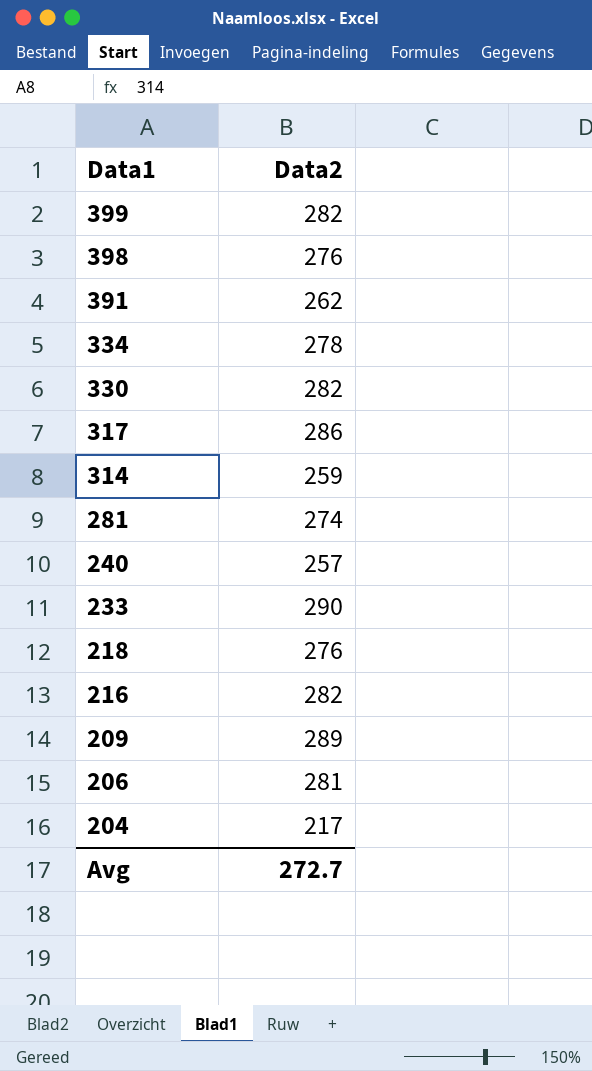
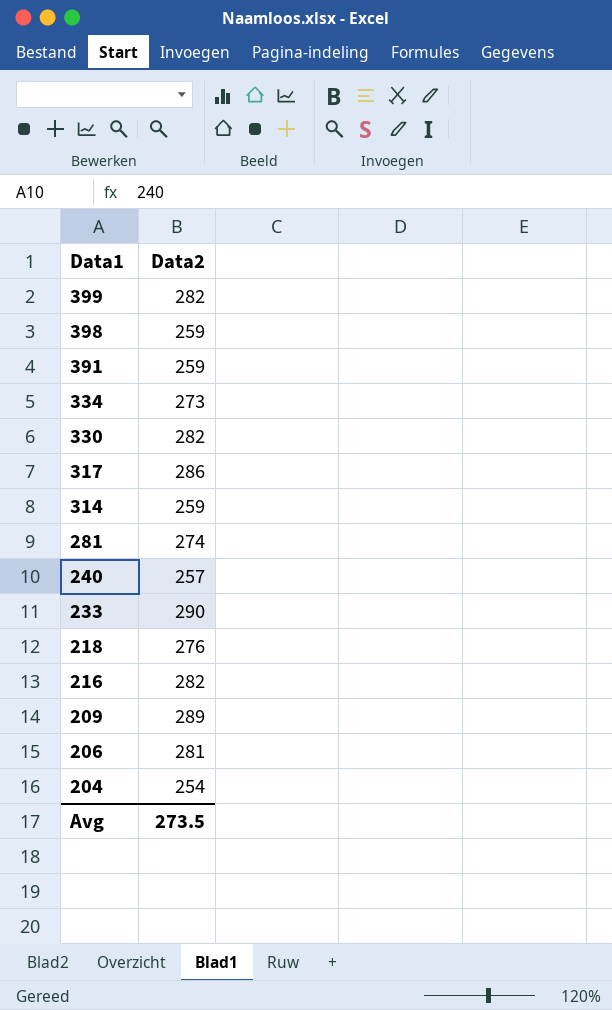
398 | Data2: 276 -> 259
391 | Data2: 262 -> 259
334 | Data2: 278 -> 273
204 | Data2: 217 -> 254
Avg | Data2: 272.7 -> 273.5

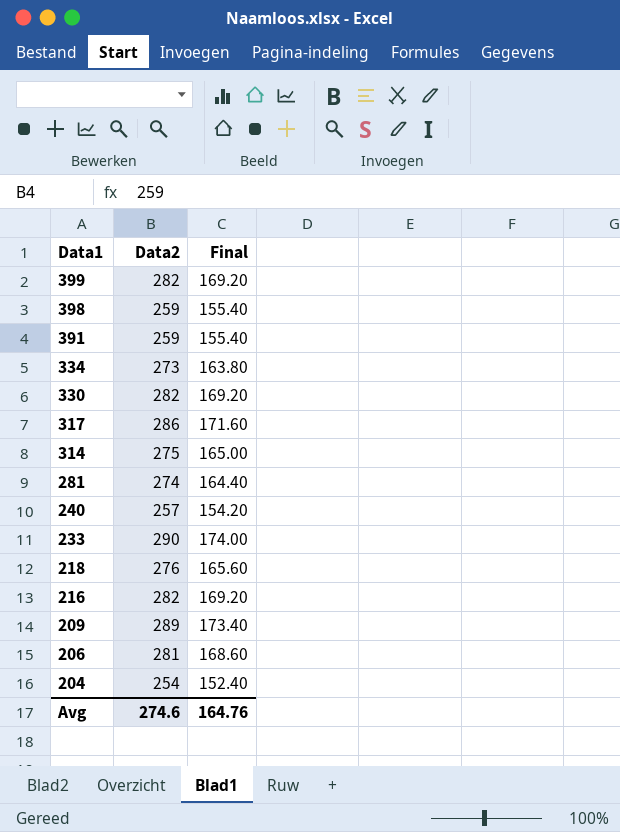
column Final | formula: none -> [Data2] * 0.6
314 | Data2: 259 -> 275
Avg | Data2: 273.5 -> 274.6

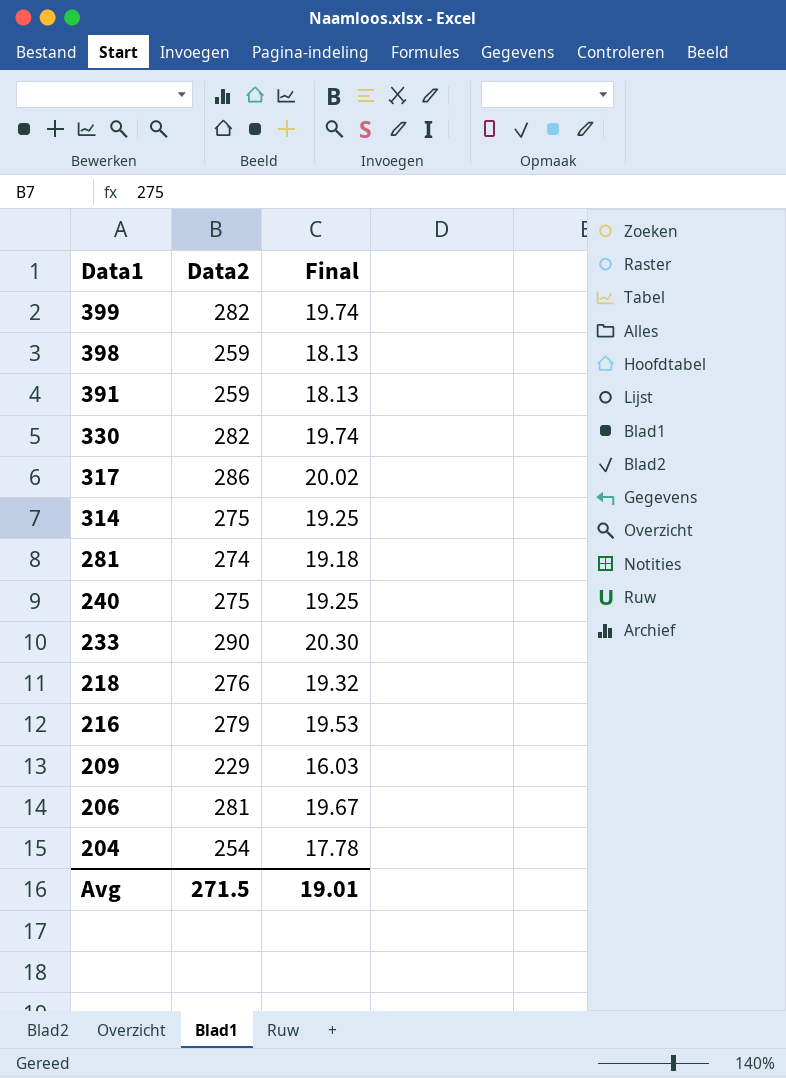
column Final | formula: [Data2] * 0.6 -> [Data2] * 0.07
row 334: 273 | 163.80 -> none
240 | Data2: 257 -> 275
216 | Data2: 282 -> 279
209 | Data2: 289 -> 229
Avg | Data2: 274.6 -> 271.5
Avg | Final: 164.76 -> 19.01

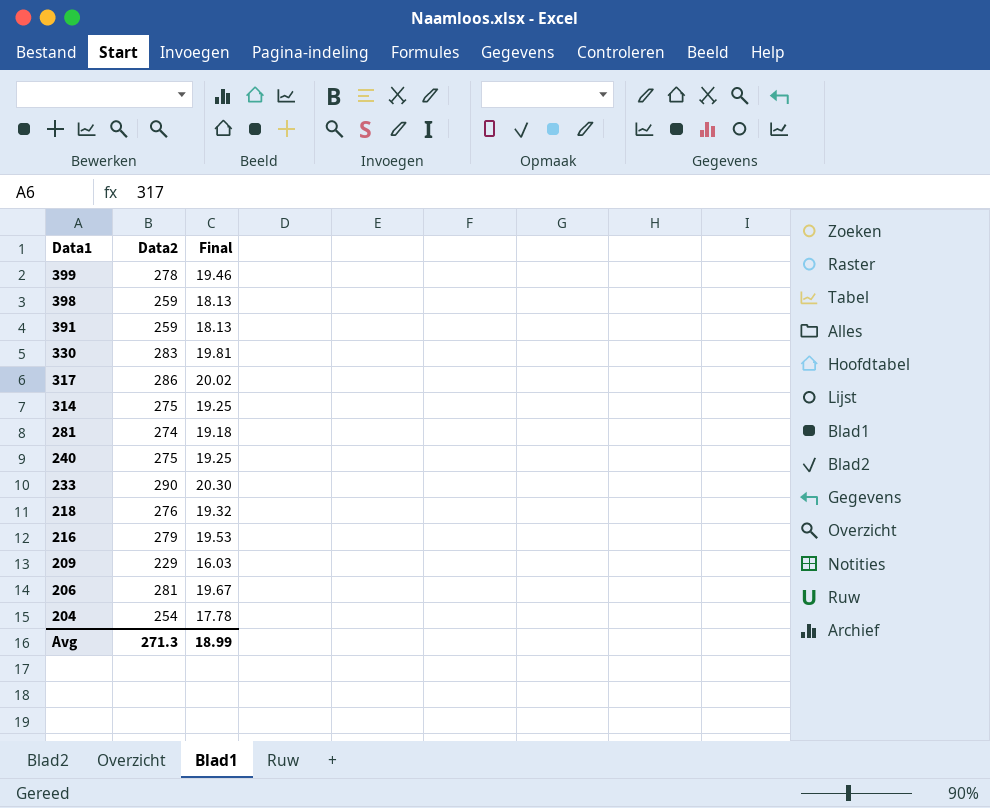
399 | Data2: 282 -> 278
399 | Final: 19.74 -> 19.46
330 | Data2: 282 -> 283
330 | Final: 19.74 -> 19.81
Avg | Data2: 271.5 -> 271.3
Avg | Final: 19.01 -> 18.99

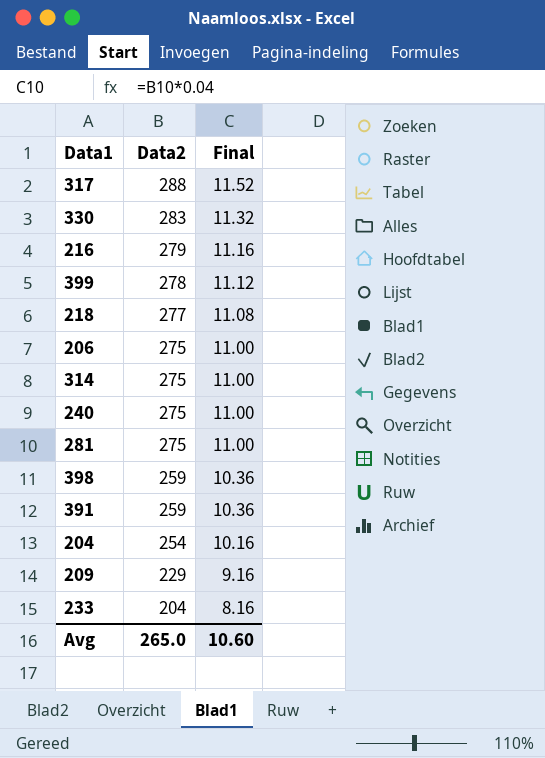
row order: Data1 descending -> Data2 descending
column Final | formula: [Data2] * 0.07 -> [Data2] * 0.04
317 | Data2: 286 -> 288
218 | Data2: 276 -> 277
206 | Data2: 281 -> 275
281 | Data2: 274 -> 275
233 | Data2: 290 -> 204
Avg | Data2: 271.3 -> 265.0
Avg | Final: 18.99 -> 10.60

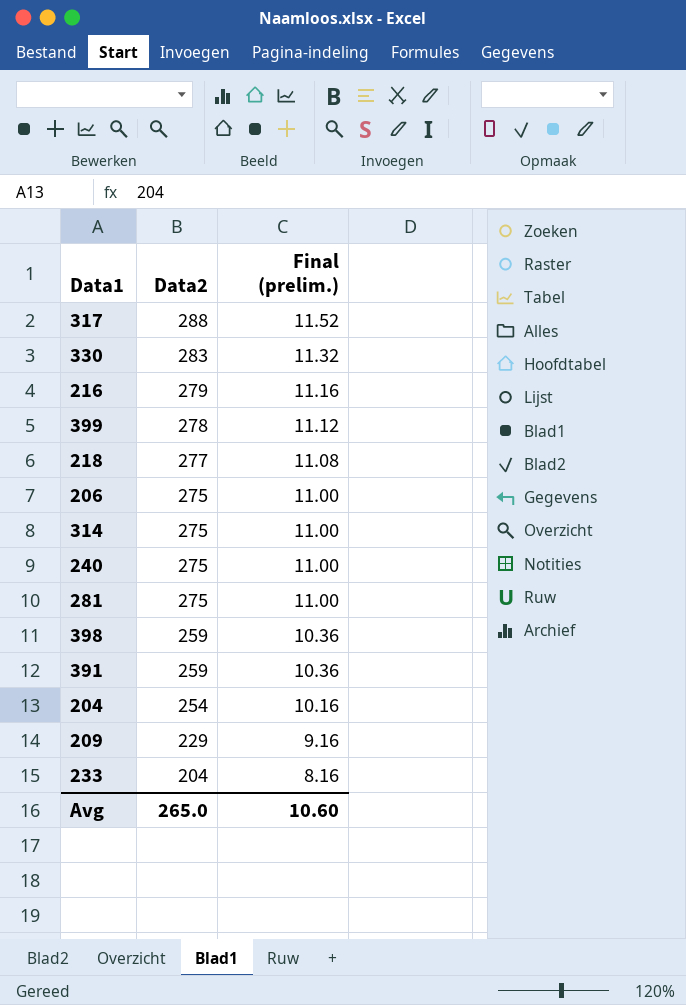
column name: Final -> Final (prelim.)

